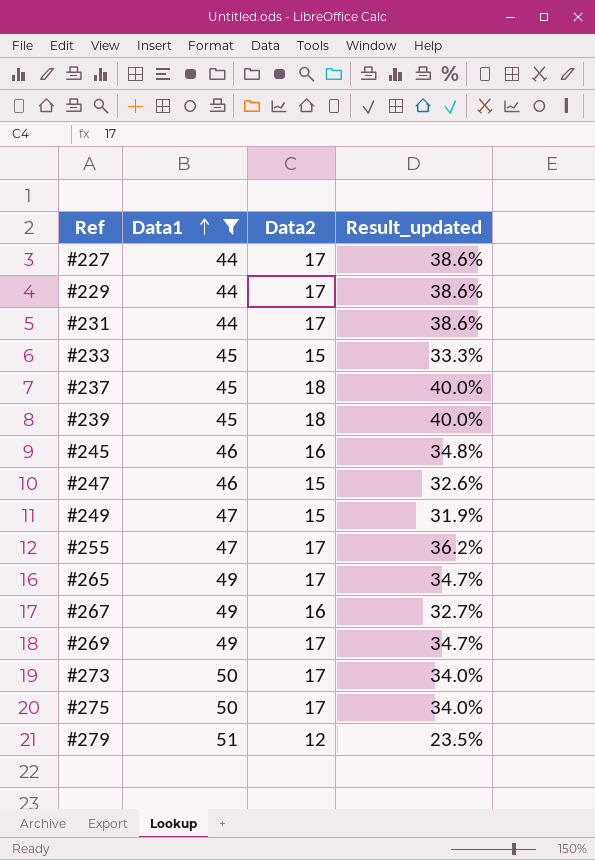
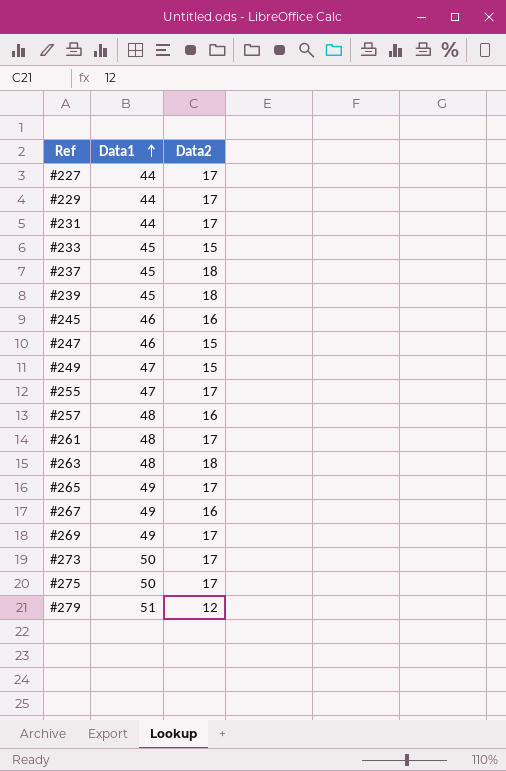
filter: Data1 != 48 -> none
column Result_updated | formula: [Data2] / [Data1] -> none

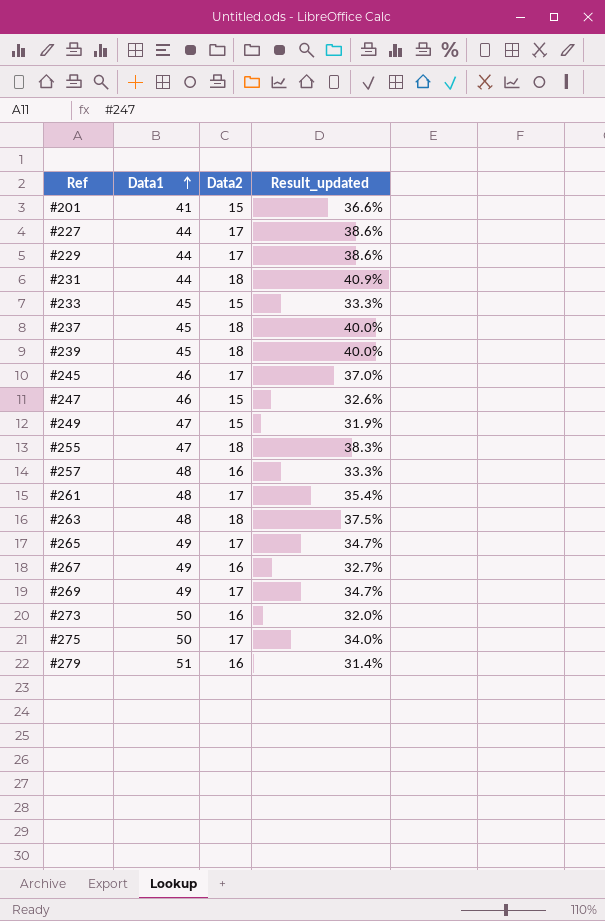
column Result_updated | formula: none -> [Data2] / [Data1]
row #201: none -> 41 | 15 | 36.6%
#231 | Data2: 17 -> 18
#245 | Data2: 16 -> 17
#255 | Data2: 17 -> 18
#273 | Data2: 17 -> 16
#279 | Data2: 12 -> 16

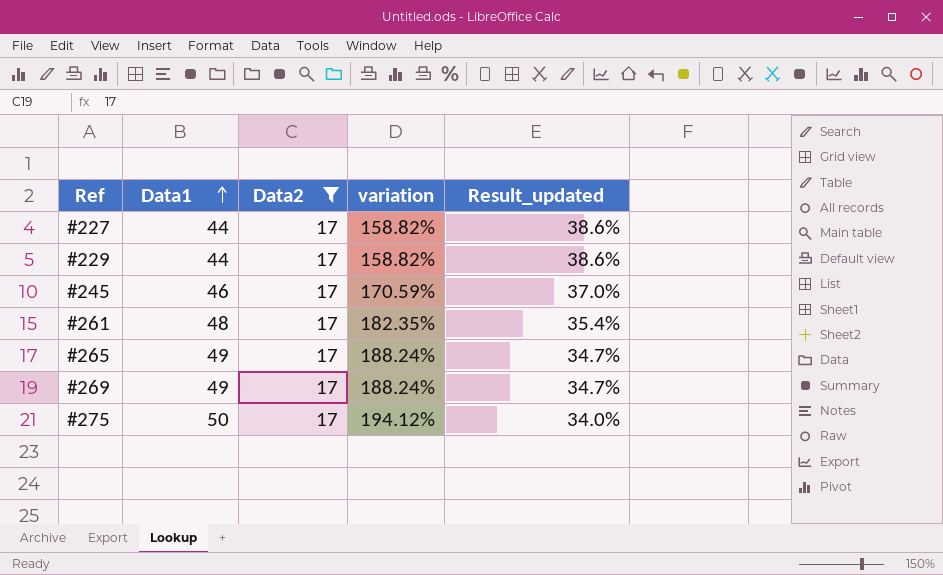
filter: none -> Data2 = 17
column variation | formula: none -> ([Data1] - [Data2]) / [Data2]

